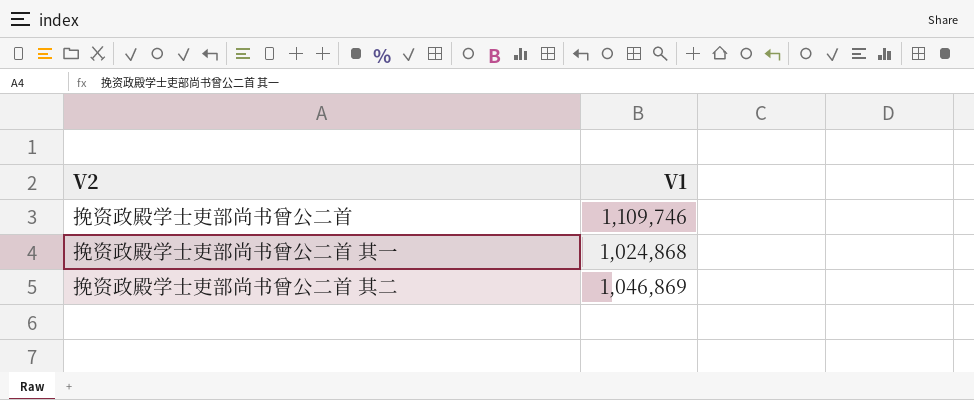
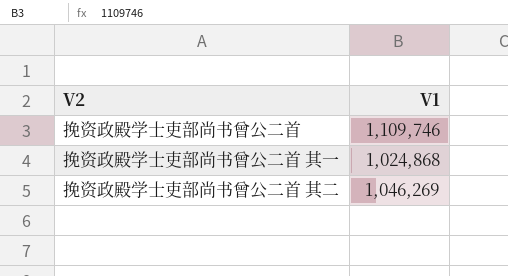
挽资政殿学士吏部尚书曾公二首 其二 | V1: 1,046,869 -> 1,046,269

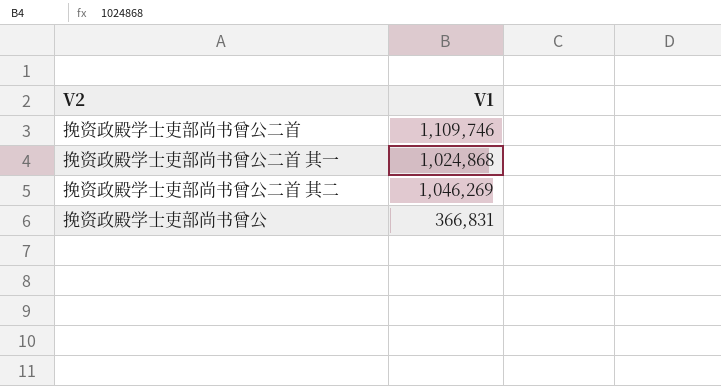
row 挽资政殿学士吏部尚书曾公: none -> 366,831

